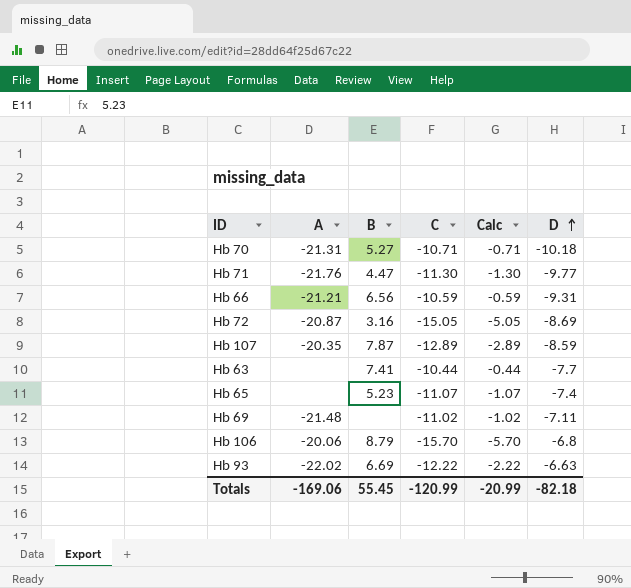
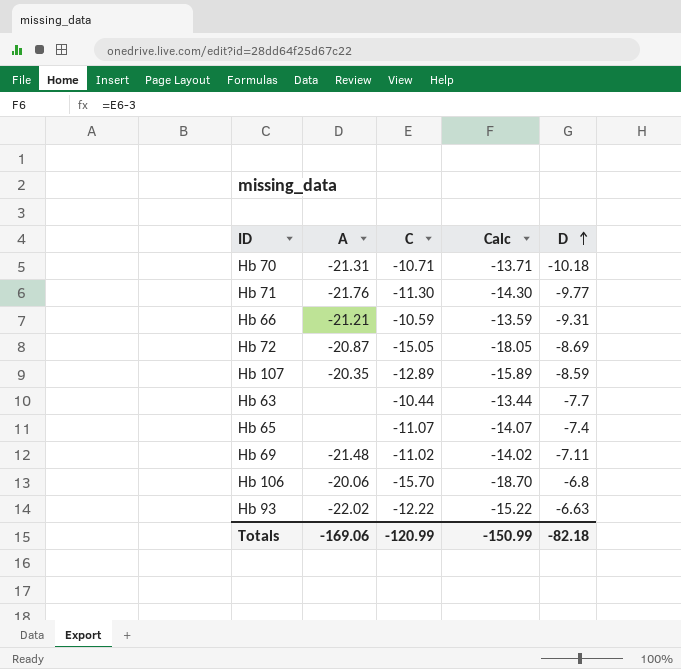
column B | position: 3 -> none
column Calc | formula: [C] + 10 -> [C] - 3
Totals | Calc: -20.99 -> -150.99

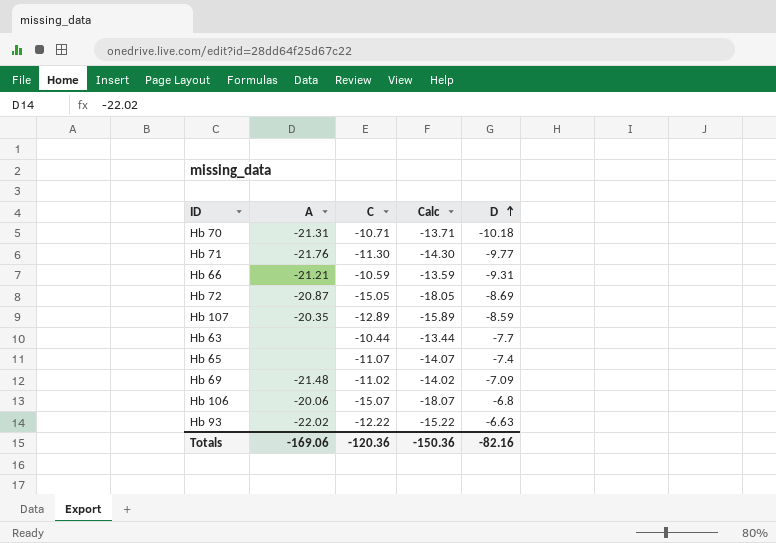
Hb 69 | D: -7.11 -> -7.09
Hb 106 | C: -15.70 -> -15.07
Hb 106 | Calc: -18.70 -> -18.07
Totals | C: -120.99 -> -120.36
Totals | Calc: -150.99 -> -150.36
Totals | D: -82.18 -> -82.16

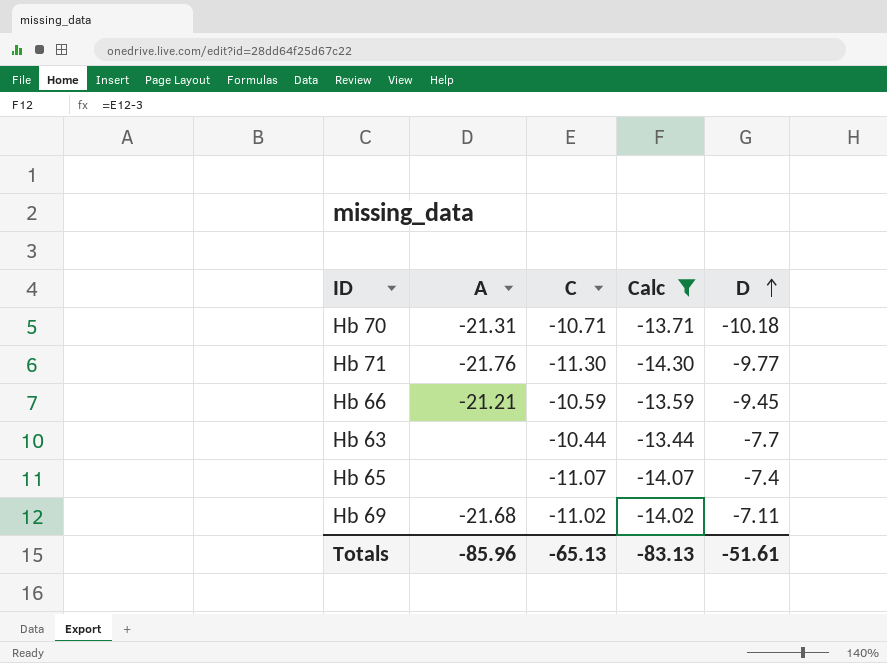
filter: none -> Calc >= -14.30
Hb 66 | D: -9.31 -> -9.45
Hb 69 | A: -21.48 -> -21.68
Hb 69 | D: -7.09 -> -7.11
Totals | A: -169.06 -> -85.96
Totals | C: -120.36 -> -65.13
Totals | Calc: -150.36 -> -83.13
Totals | D: -82.16 -> -51.61

